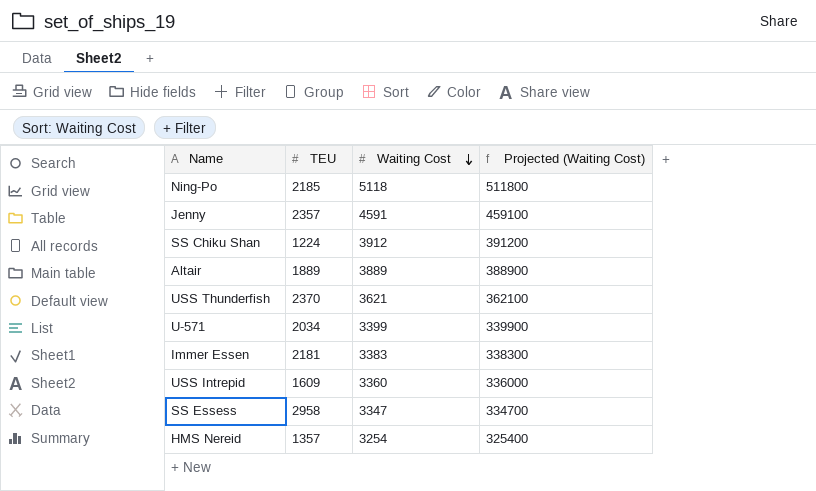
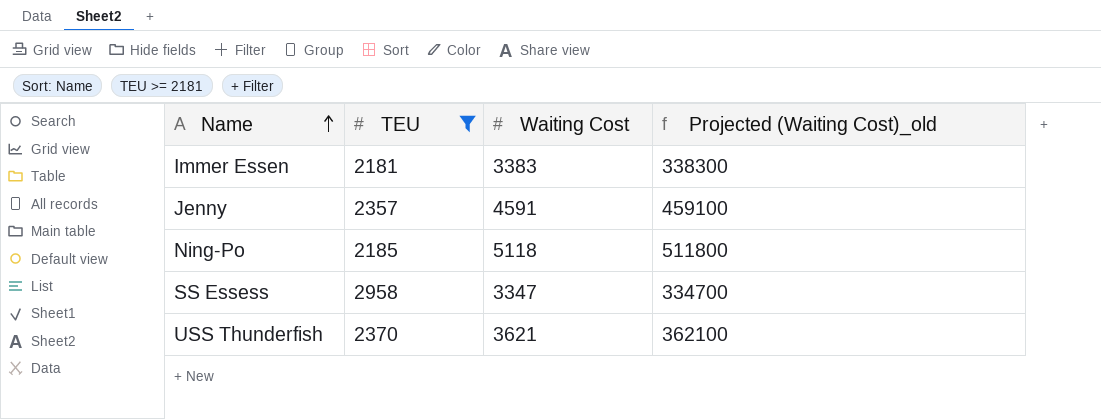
filter: none -> TEU >= 2181
row order: Waiting Cost descending -> Name ascending
column name: Projected (Waiting Cost) -> Projected (Waiting Cost)_old

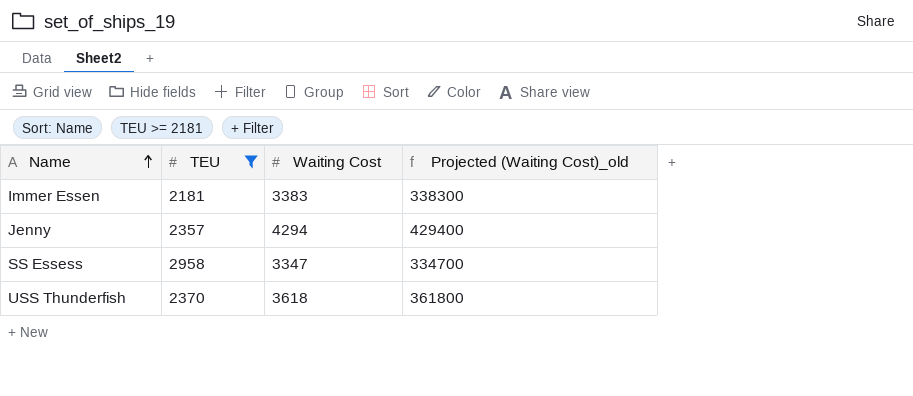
row Ning-Po: 2185 | 5118 | 511800 -> none
Jenny | Waiting Cost: 4591 -> 4294
Jenny | Projected (Waiting Cost)_old: 459100 -> 429400
USS Thunderfish | Waiting Cost: 3621 -> 3618
USS Thunderfish | Projected (Waiting Cost)_old: 362100 -> 361800

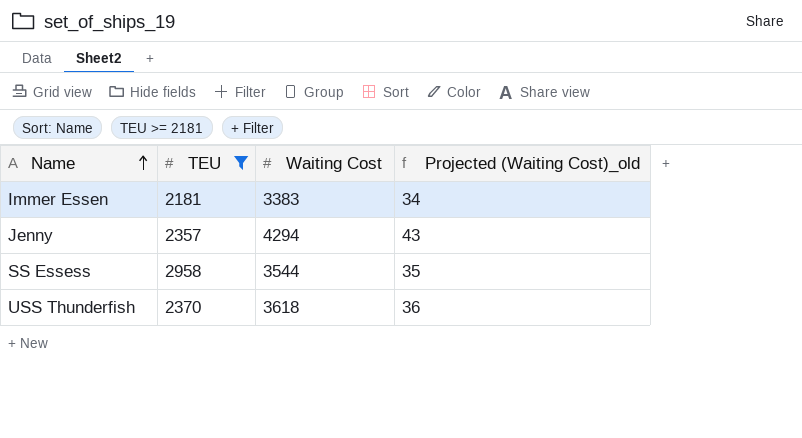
column Projected (Waiting Cost)_old | formula: [Waiting Cost] * 100 -> [Waiting Cost] * 0.01
SS Essess | Waiting Cost: 3347 -> 3544

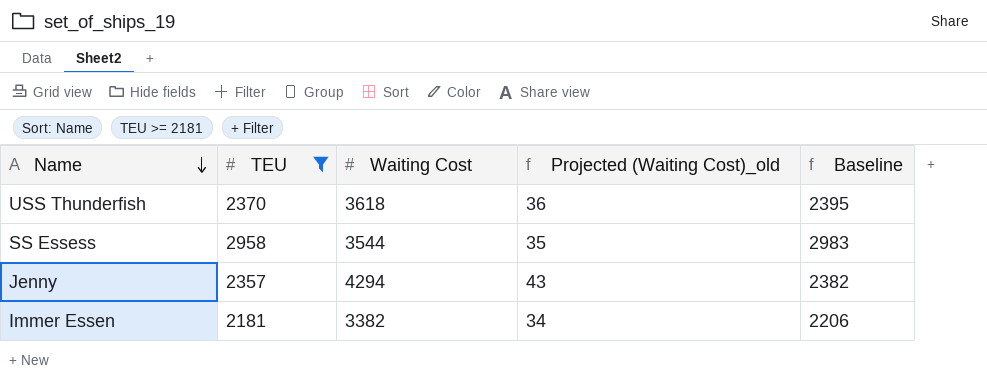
row order: Name ascending -> Name descending
column Baseline | formula: none -> [TEU] + 25
Immer Essen | Waiting Cost: 3383 -> 3382

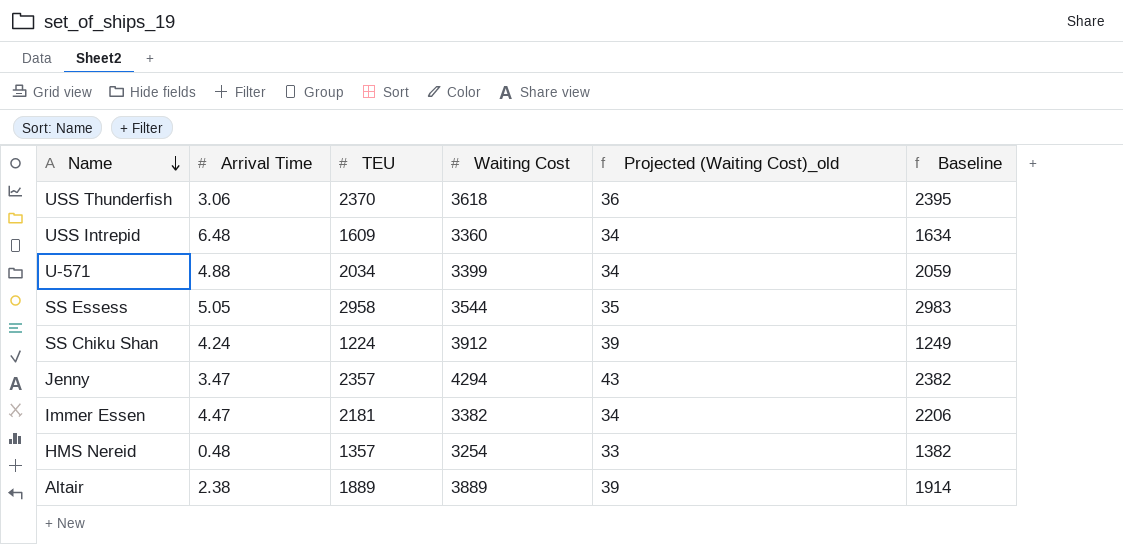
filter: TEU >= 2181 -> none
column Arrival Time | position: none -> 2

